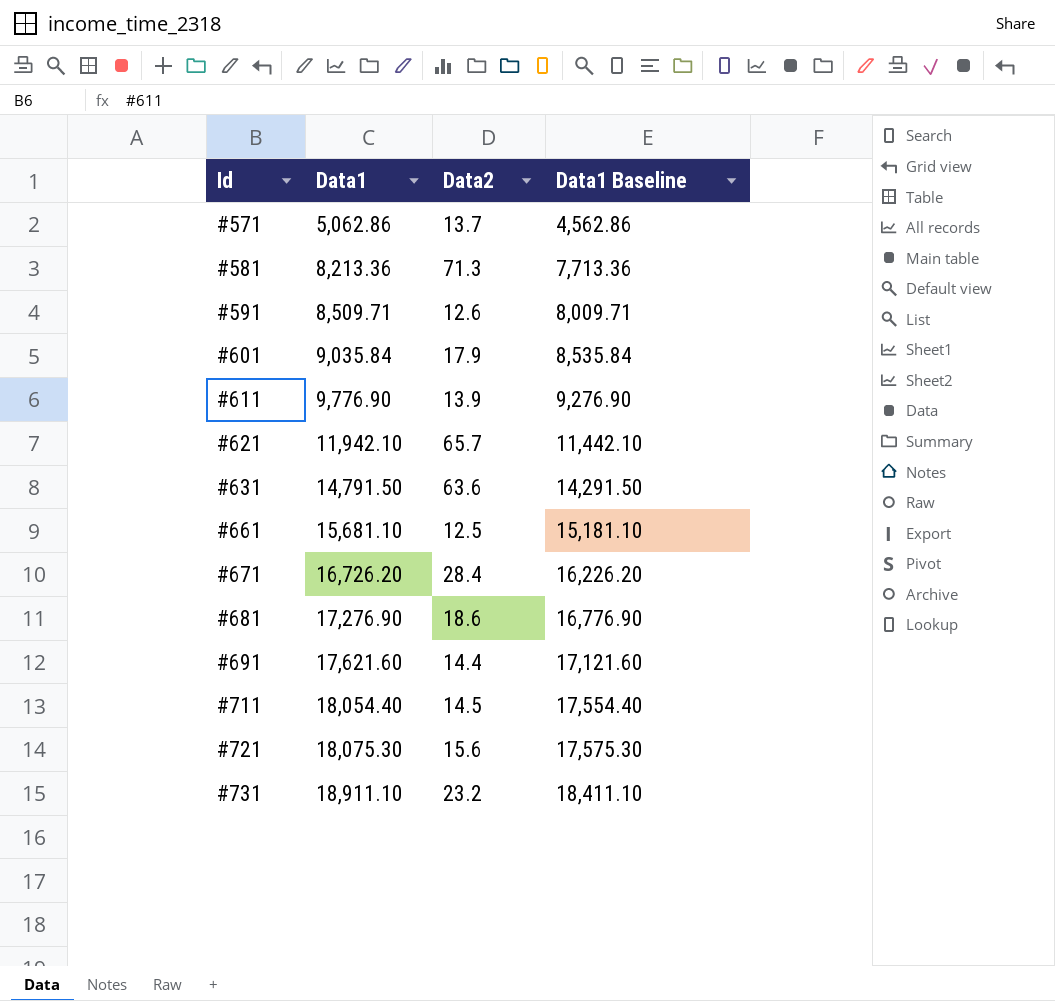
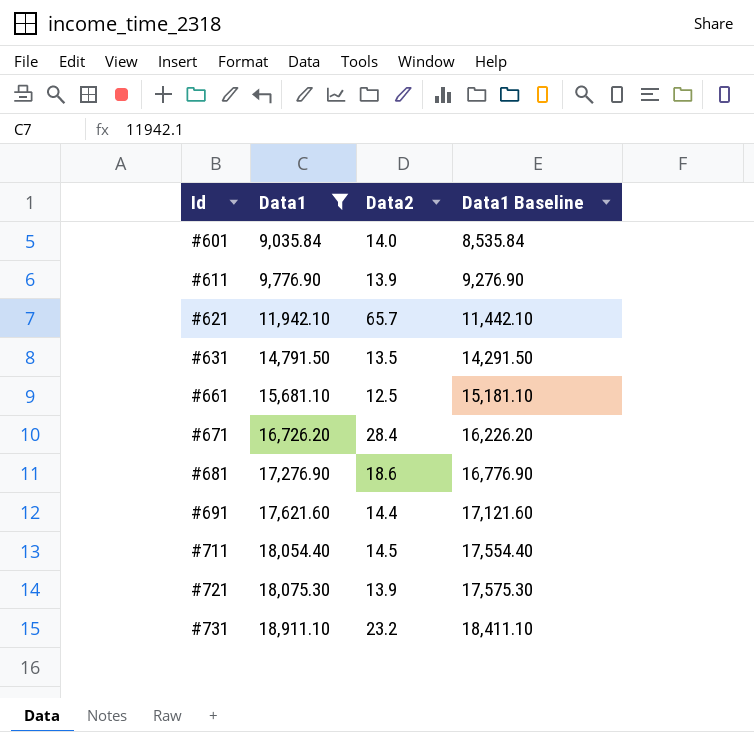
filter: none -> Data1 >= 9,035.84
#601 | Data2: 17.9 -> 14.0
#631 | Data2: 63.6 -> 13.5
#721 | Data2: 15.6 -> 13.9

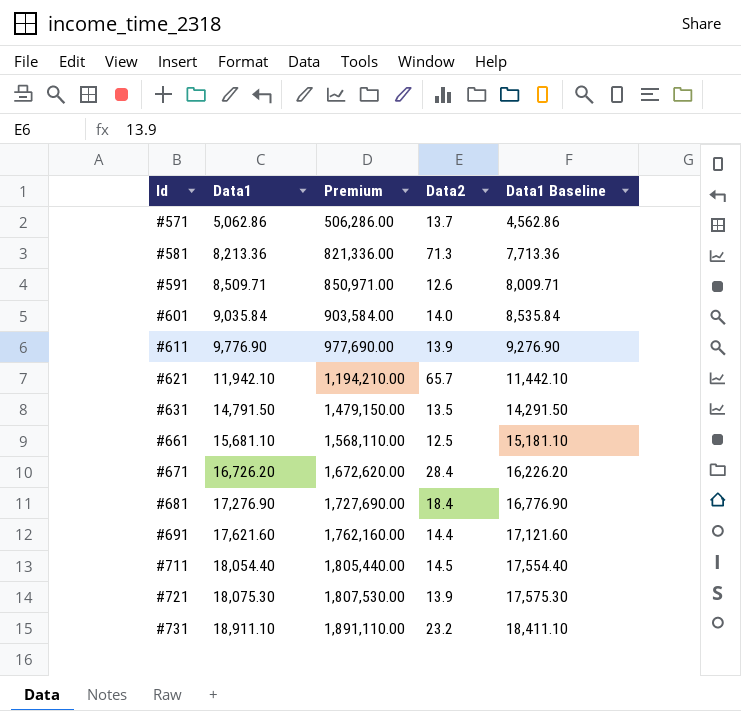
filter: Data1 >= 9,035.84 -> none
column Premium | formula: none -> [Data1] * 100
#681 | Data2: 18.6 -> 18.4

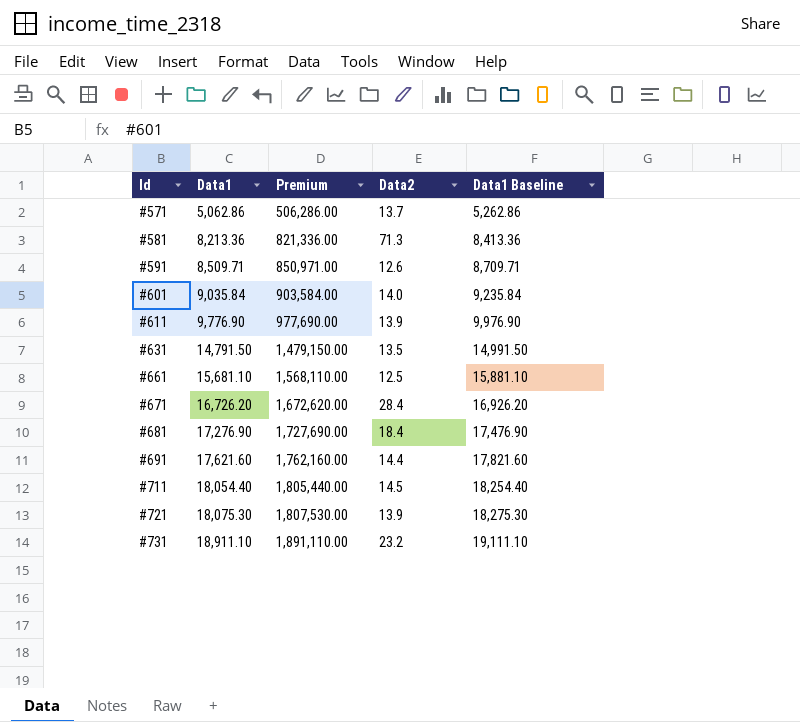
column Data1 Baseline | formula: [Data1] - 500 -> [Data1] + 200
row #621: 11,942.10 | 1,194,210.00 | 65.7 | 11,442.10 -> none

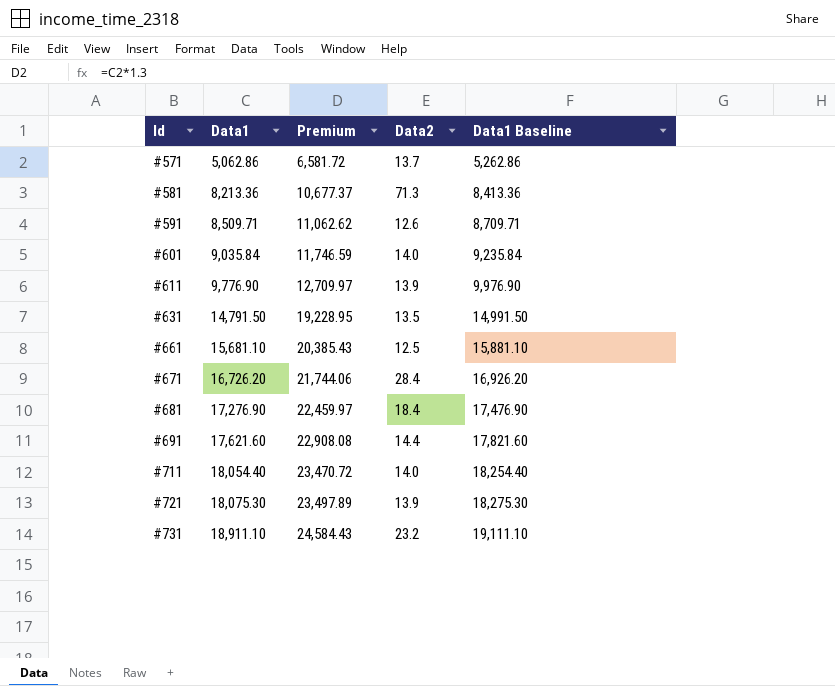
column Premium | formula: [Data1] * 100 -> [Data1] * 1.3
#711 | Data2: 14.5 -> 14.0

